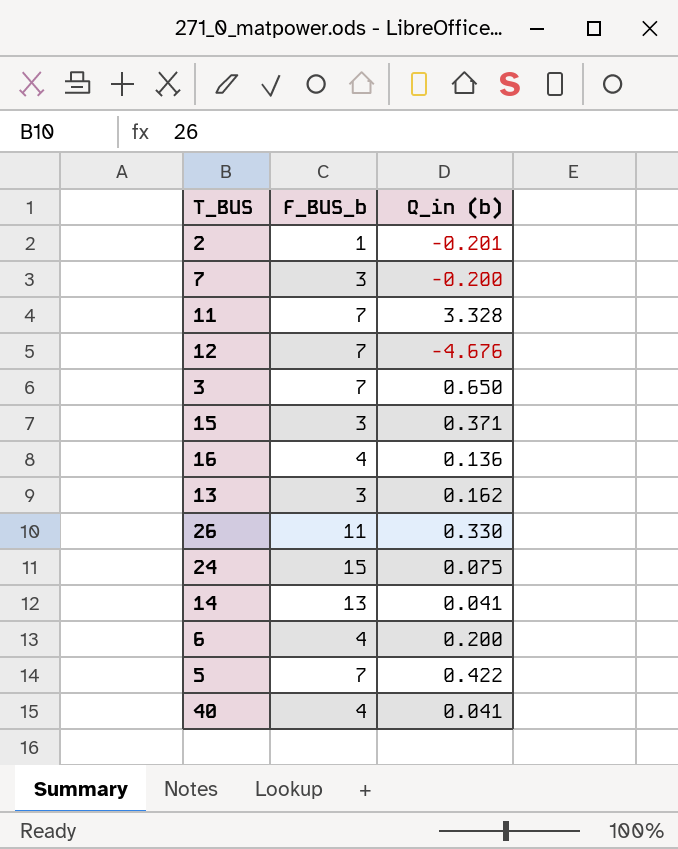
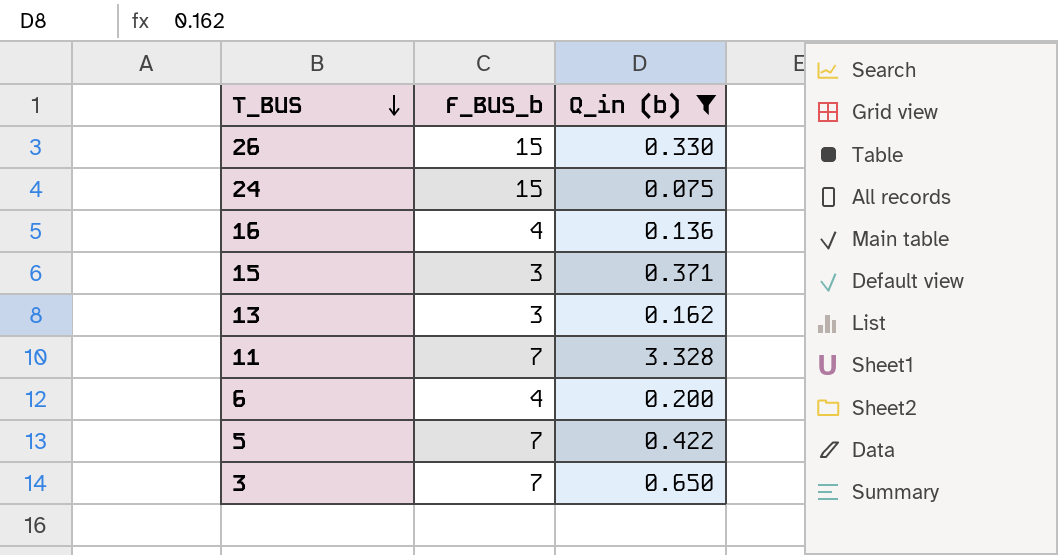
filter: none -> Q_in (b) >= 0.075
row order: none -> T_BUS descending
26 | F_BUS_b: 11 -> 15

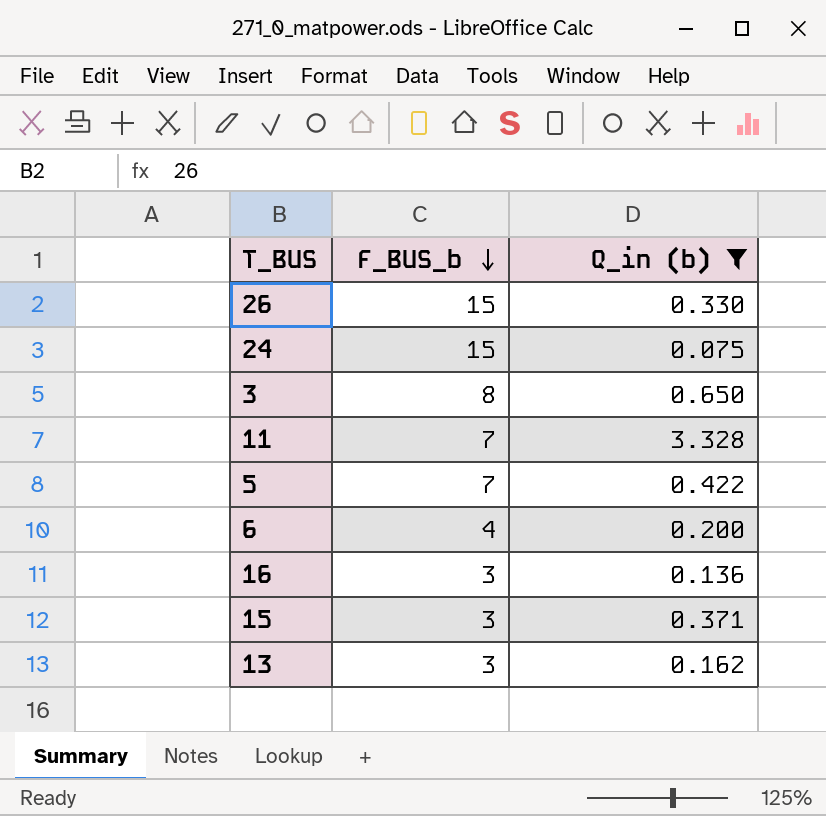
row order: T_BUS descending -> F_BUS_b descending
3 | F_BUS_b: 7 -> 8
16 | F_BUS_b: 4 -> 3

